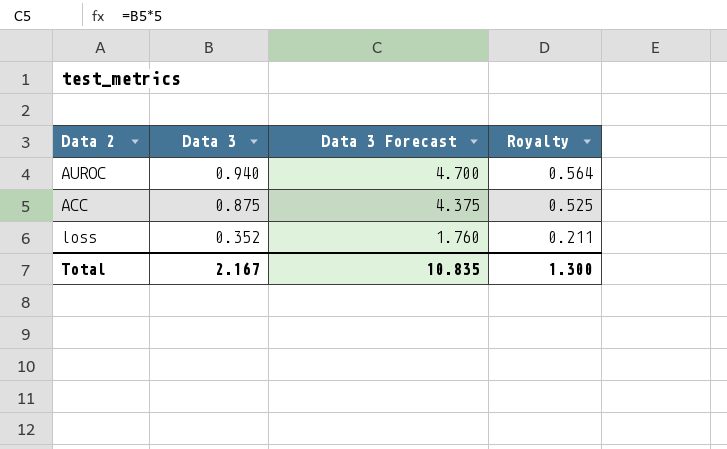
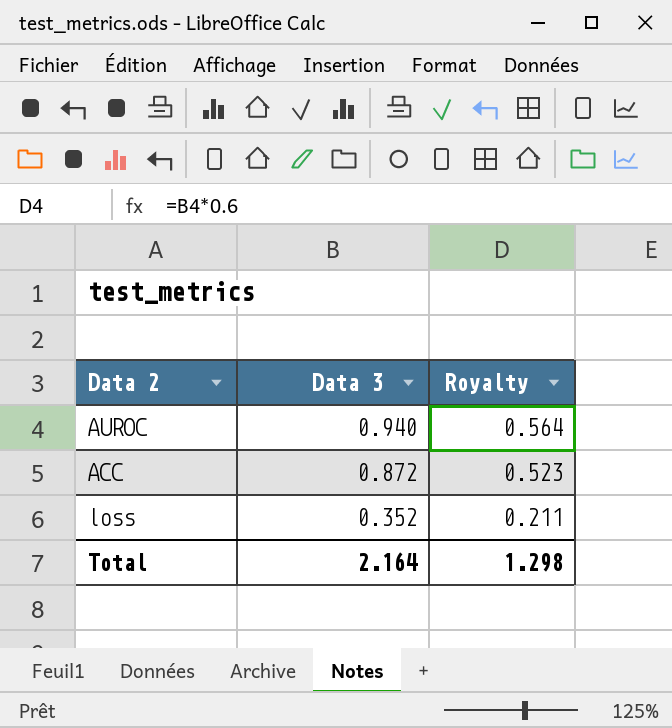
column Data 3 Forecast | formula: [Data 3] * 5 -> none
ACC | Data 3: 0.875 -> 0.872
ACC | Royalty: 0.525 -> 0.523
Total | Data 3: 2.167 -> 2.164
Total | Royalty: 1.300 -> 1.298

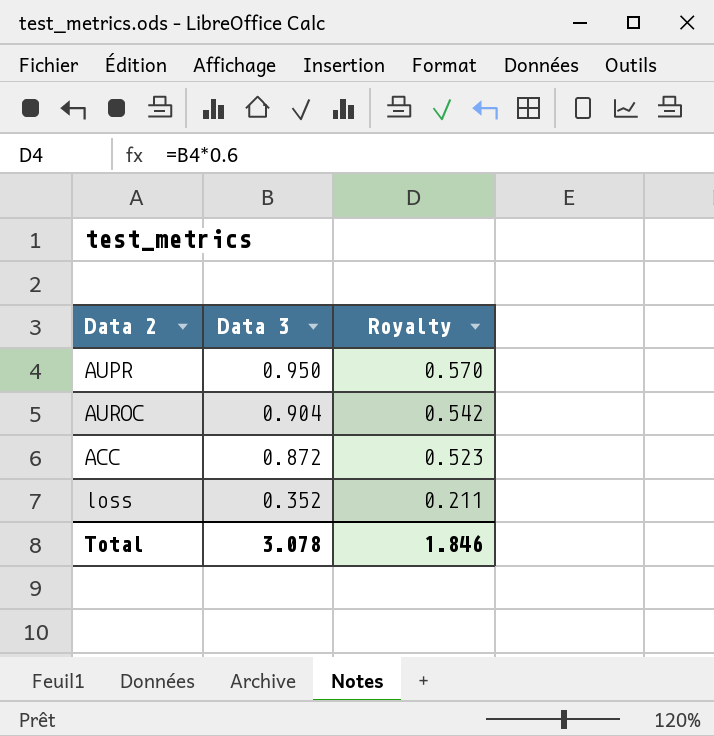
row AUPR: none -> 0.950 | 0.570
AUROC | Data 3: 0.940 -> 0.904
AUROC | Royalty: 0.564 -> 0.542
Total | Data 3: 2.164 -> 3.078
Total | Royalty: 1.298 -> 1.846

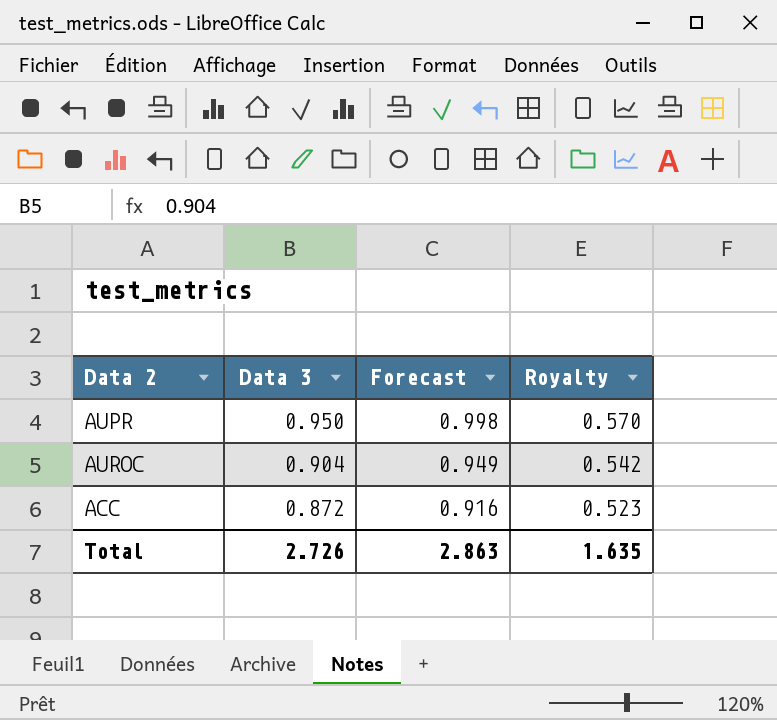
column Forecast | formula: none -> [Data 3] * 1.05
row loss: 0.352 | 0.211 -> none
Total | Data 3: 3.078 -> 2.726
Total | Royalty: 1.846 -> 1.635

